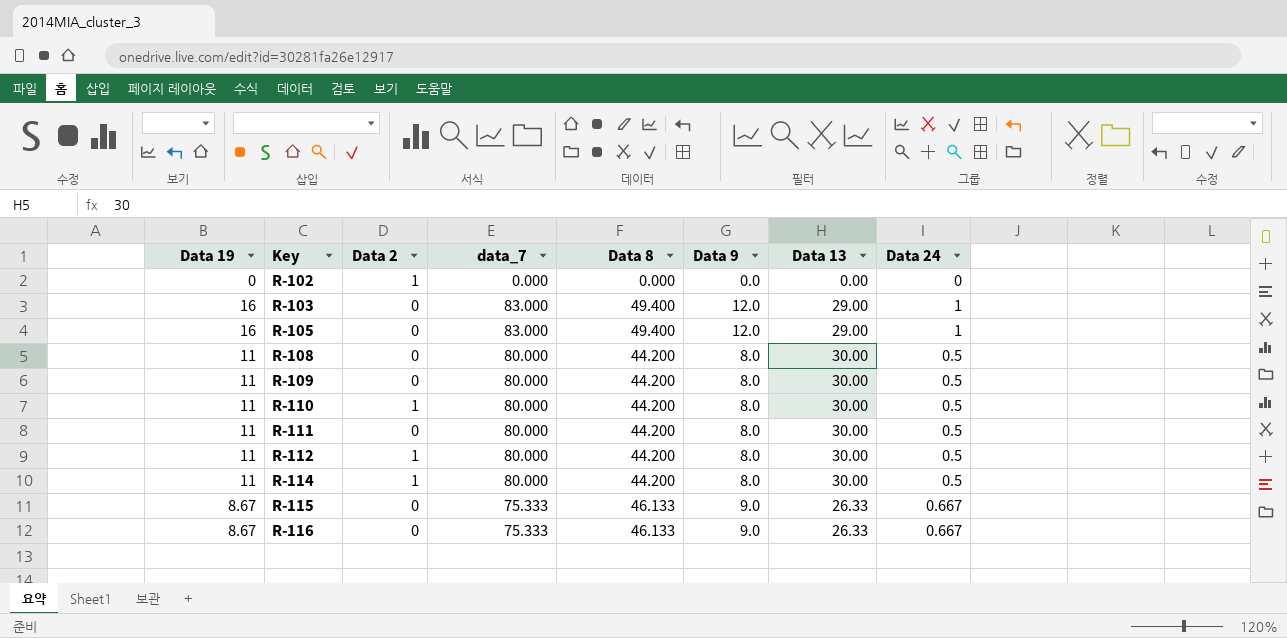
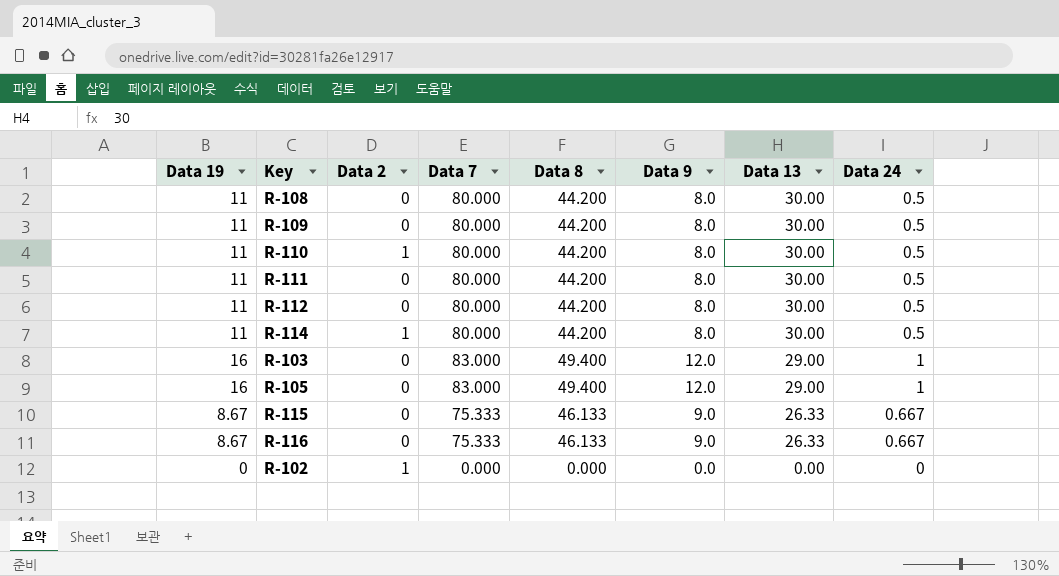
row order: Key ascending -> Data 13 descending
column name: data_7 -> Data 7
R-112 | Data 2: 1 -> 0

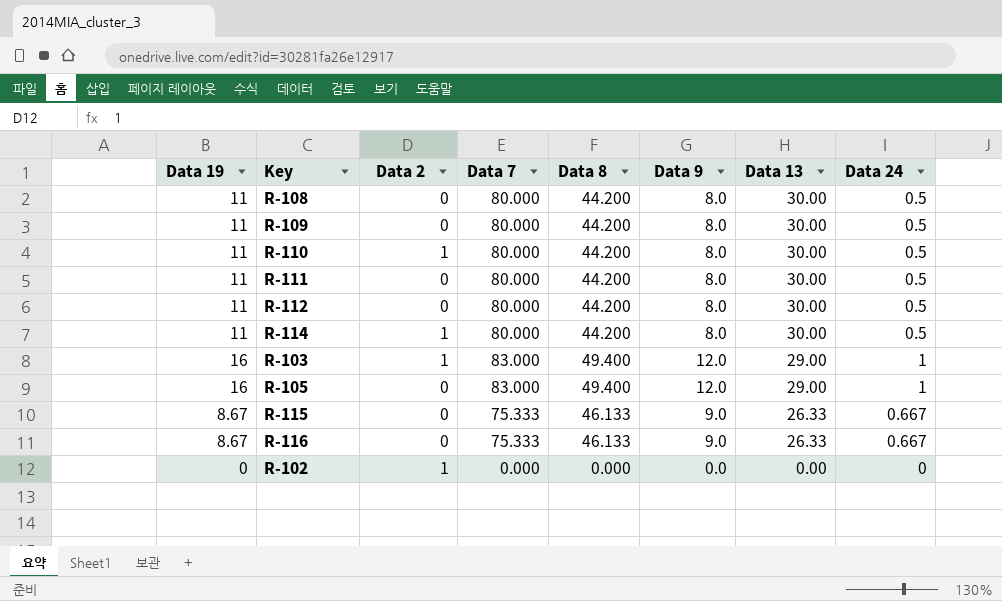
R-103 | Data 2: 0 -> 1

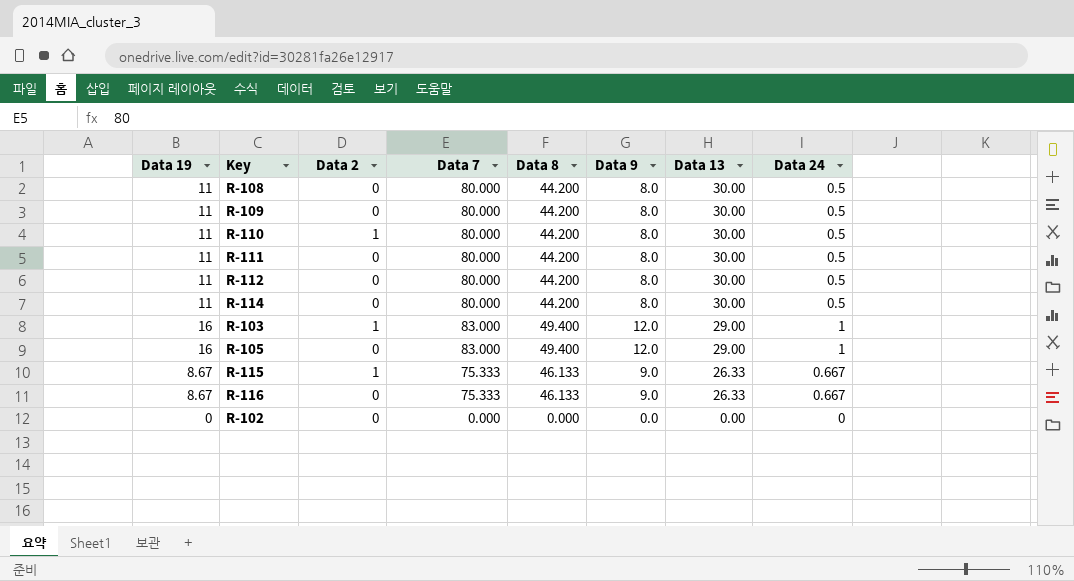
R-114 | Data 2: 1 -> 0
R-115 | Data 2: 0 -> 1
R-102 | Data 2: 1 -> 0

